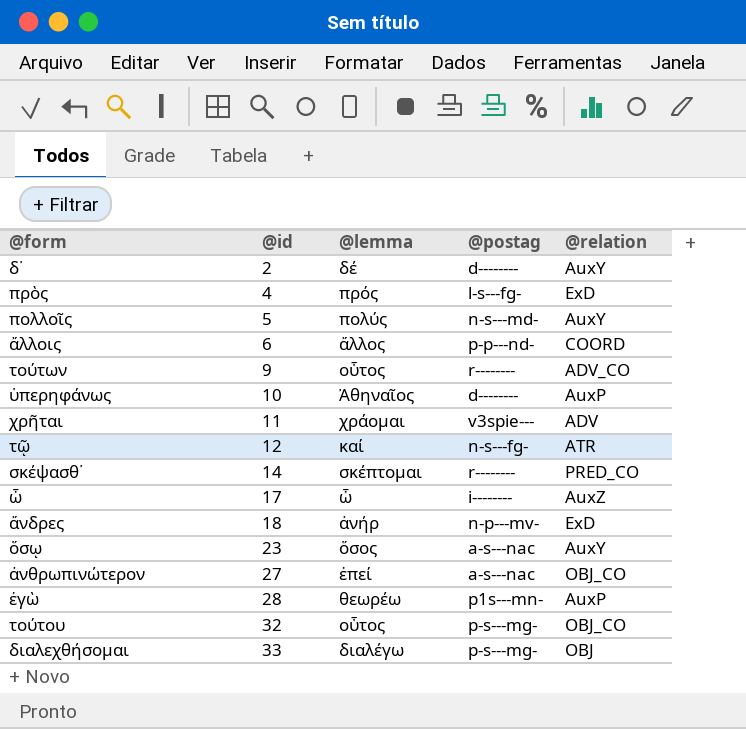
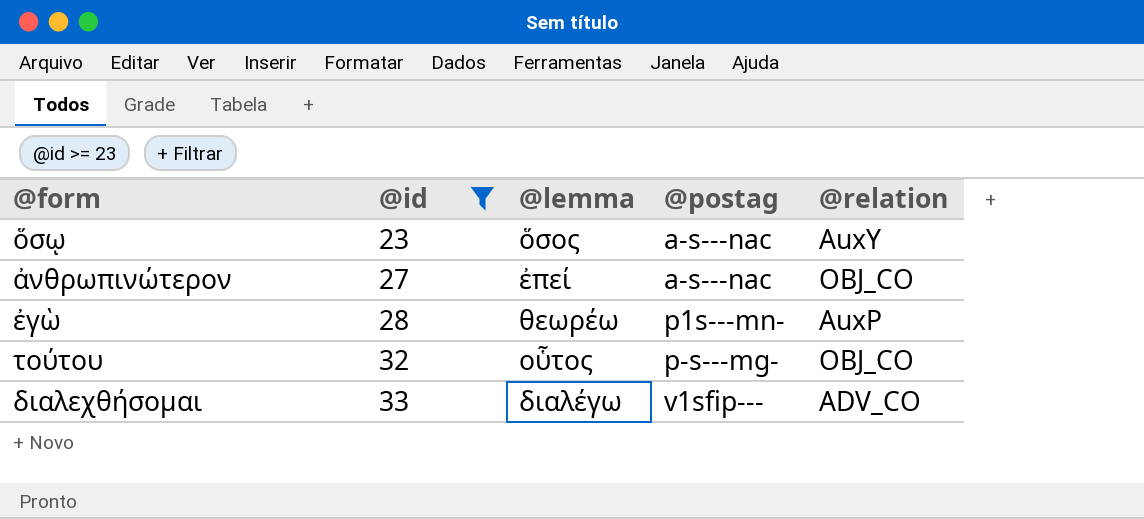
filter: none -> @id >= 23
διαλεχθήσομαι | @postag: p-s---mg- -> v1sfip---
διαλεχθήσομαι | @relation: OBJ -> ADV_CO

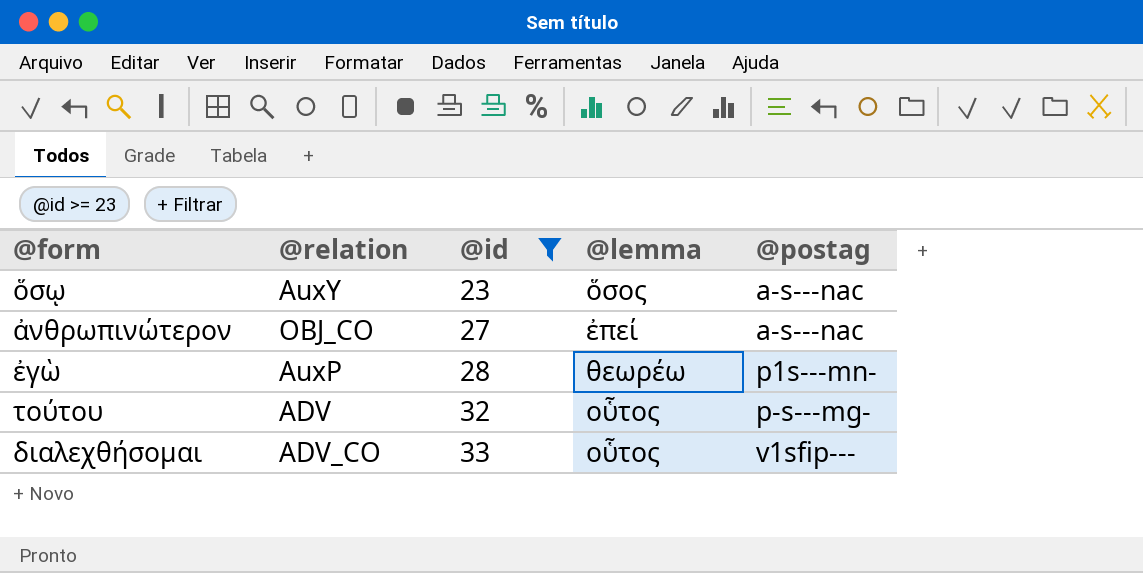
column @relation | position: 5 -> 2
τούτου | @relation: OBJ_CO -> ADV
διαλεχθήσομαι | @lemma: διαλέγω -> οὗτος

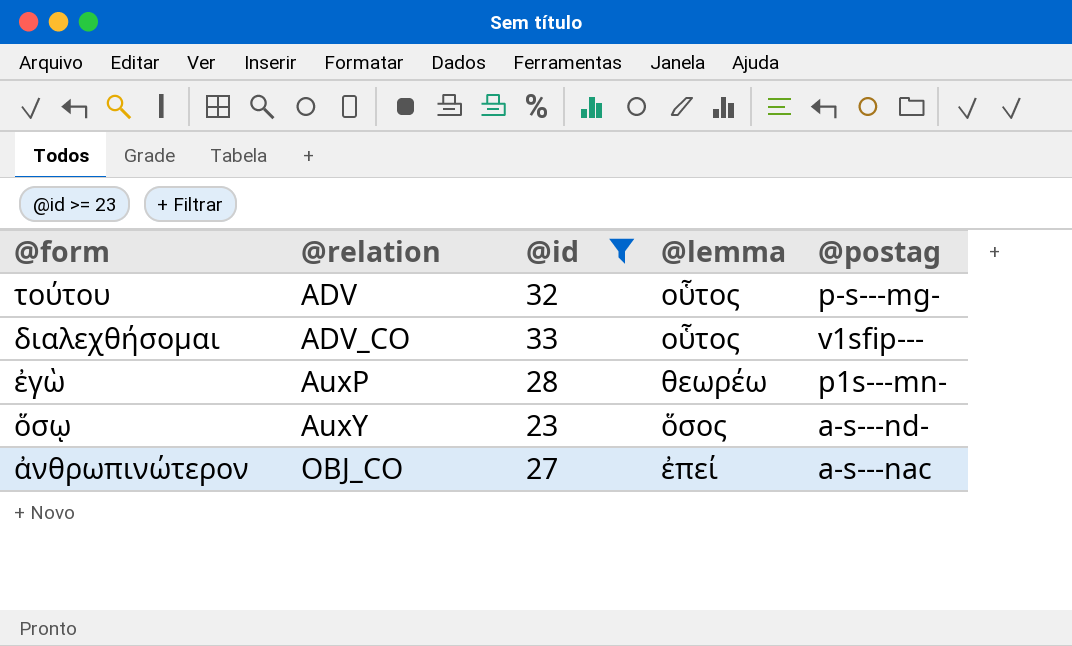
row order: @id ascending -> @relation ascending
ὅσῳ | @postag: a-s---nac -> a-s---nd-

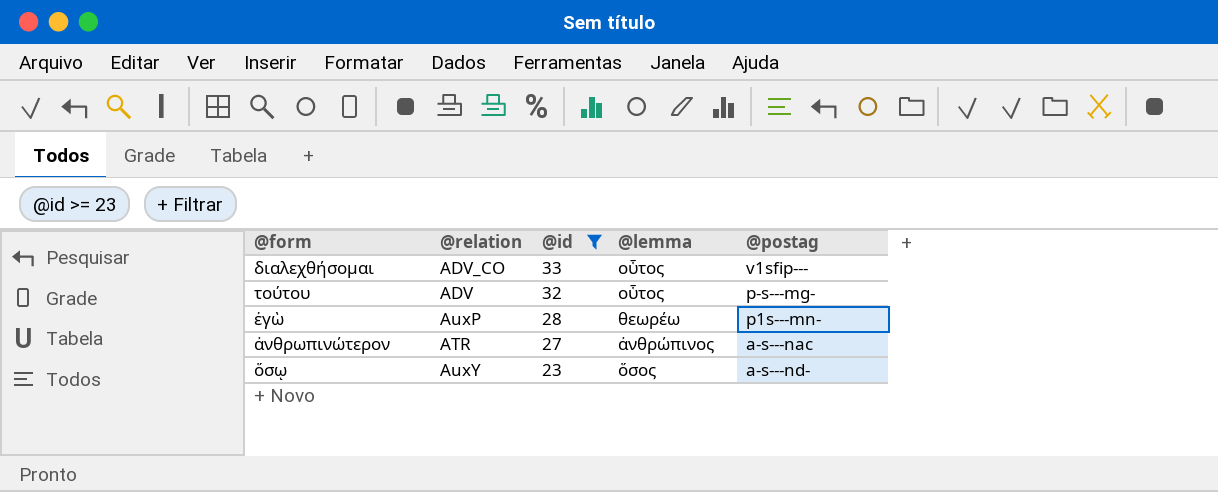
row order: @relation ascending -> @id descending
ἀνθρωπινώτερον | @relation: OBJ_CO -> ATR
ἀνθρωπινώτερον | @lemma: ἐπεί -> ἀνθρώπινος

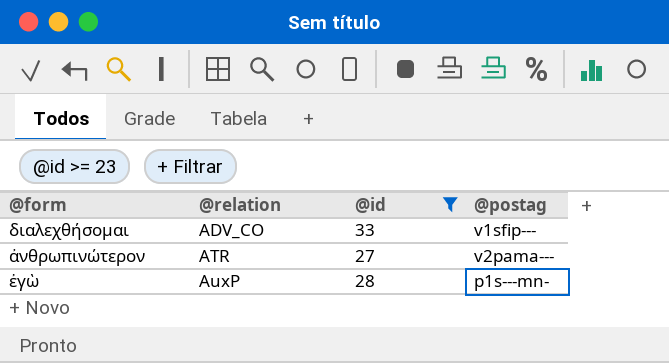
row order: @id descending -> @relation ascending
column @lemma | position: 4 -> none
row τούτου: ADV | 32 | οὗτος | p-s---mg- -> none
row ὅσῳ: AuxY | 23 | ὅσος | a-s---nd- -> none
ἀνθρωπινώτερον | @postag: a-s---nac -> v2pama---

